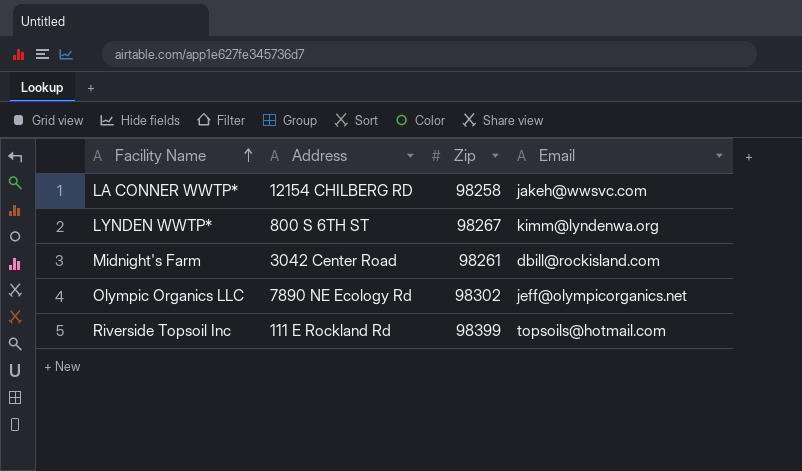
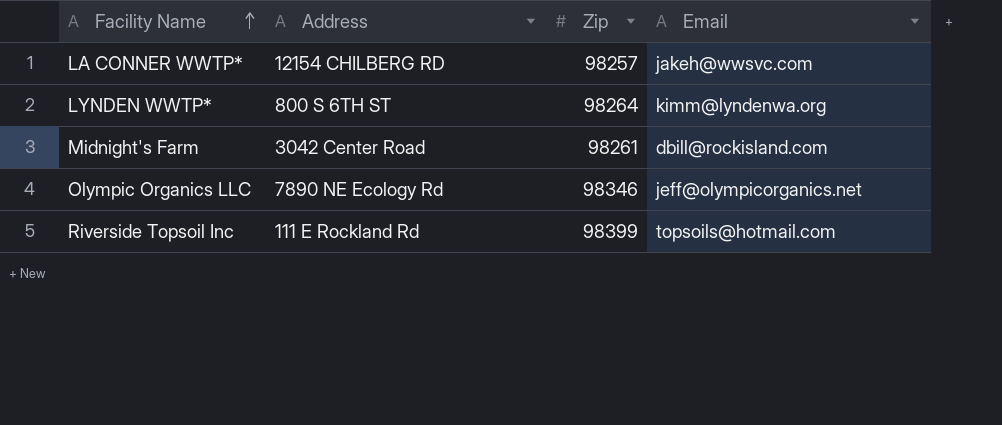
LA CONNER WWTP* | Zip: 98258 -> 98257
LYNDEN WWTP* | Zip: 98267 -> 98264
Olympic Organics LLC | Zip: 98302 -> 98346

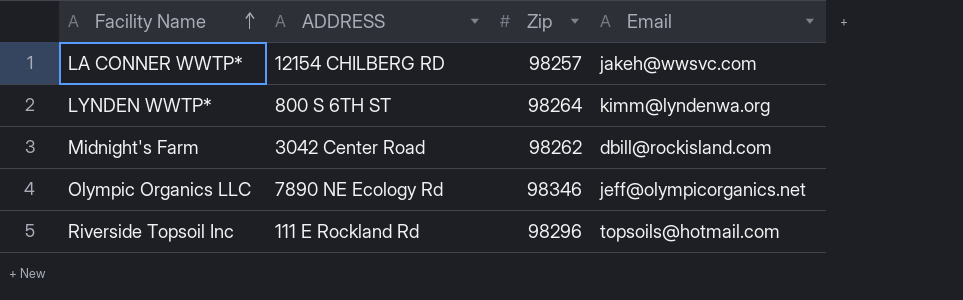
column name: Address -> ADDRESS
Midnight's Farm | Zip: 98261 -> 98262
Riverside Topsoil Inc | Zip: 98399 -> 98296

